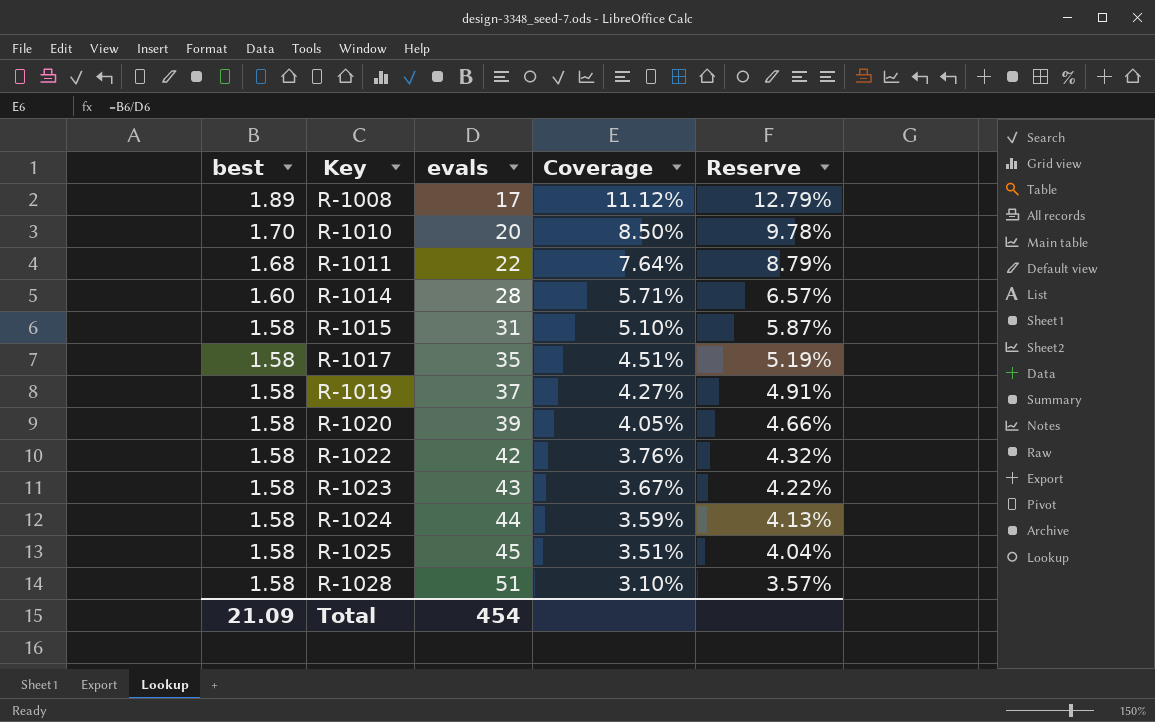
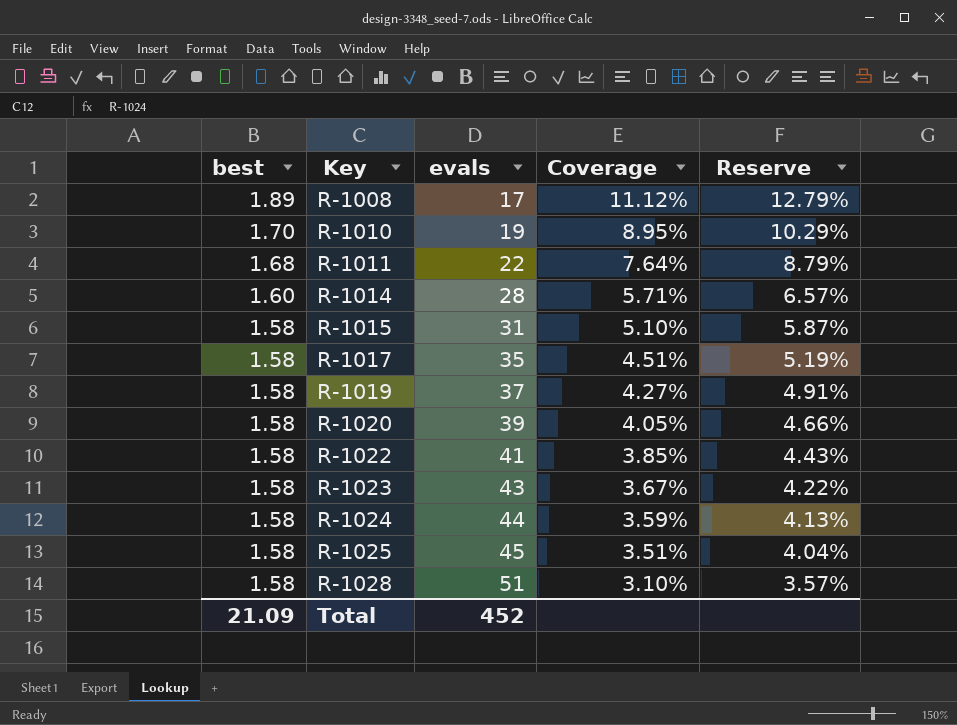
R-1010 | evals: 20 -> 19
R-1010 | Coverage: 8.50% -> 8.95%
R-1010 | Reserve: 9.78% -> 10.29%
R-1022 | evals: 42 -> 41
R-1022 | Coverage: 3.76% -> 3.85%
R-1022 | Reserve: 4.32% -> 4.43%
Total | evals: 454 -> 452

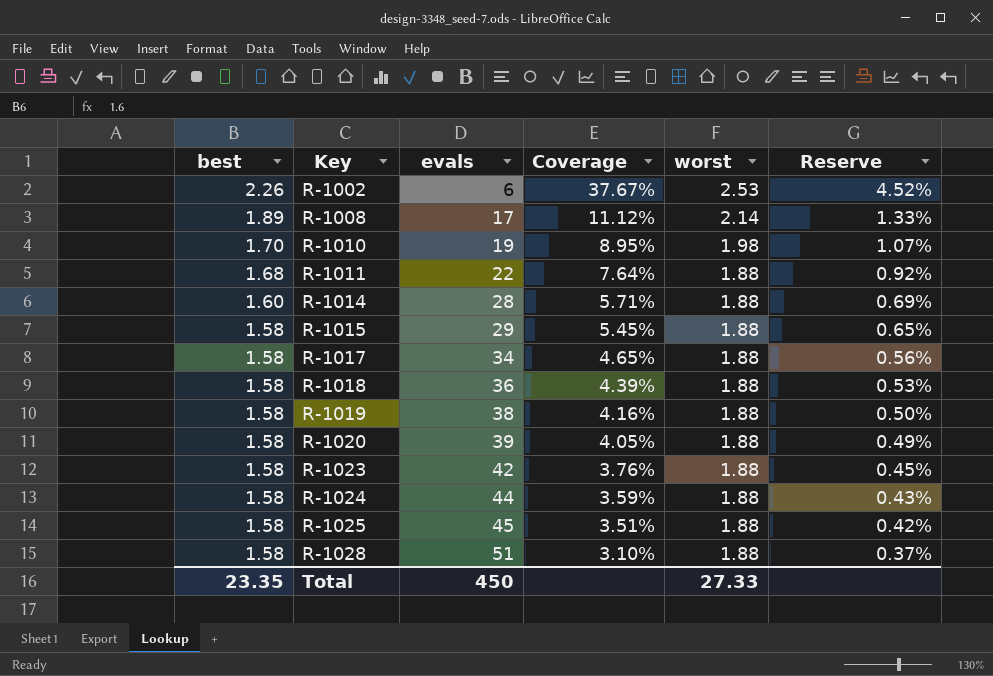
column worst | position: none -> 5
column Reserve | formula: [Coverage] * 1.15 -> [Coverage] * 0.12
row R-1022: 1.58 | 41 | 3.85% | 4.43% -> none
row R-1002: none -> 2.26 | 6 | 37.67% | 2.53 | 4.52%
R-1015 | evals: 31 -> 29
R-1015 | Coverage: 5.10% -> 5.45%
R-1017 | evals: 35 -> 34
R-1017 | Coverage: 4.51% -> 4.65%
row R-1018: none -> 1.58 | 36 | 4.39% | 1.88 | 0.53%
R-1019 | evals: 37 -> 38
R-1019 | Coverage: 4.27% -> 4.16%
R-1023 | evals: 43 -> 42
R-1023 | Coverage: 3.67% -> 3.76%
Total | best: 21.09 -> 23.35
Total | evals: 452 -> 450

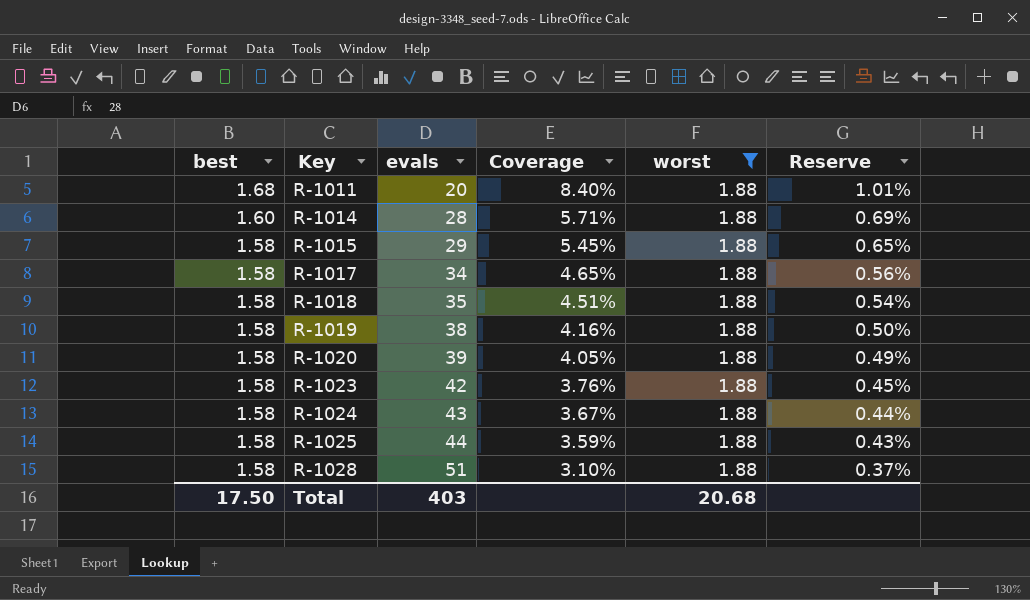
filter: none -> worst = 1.88
R-1011 | evals: 22 -> 20
R-1011 | Coverage: 7.64% -> 8.40%
R-1011 | Reserve: 0.92% -> 1.01%
R-1018 | evals: 36 -> 35
R-1018 | Coverage: 4.39% -> 4.51%
R-1018 | Reserve: 0.53% -> 0.54%
R-1024 | evals: 44 -> 43
R-1024 | Coverage: 3.59% -> 3.67%
R-1024 | Reserve: 0.43% -> 0.44%
R-1025 | evals: 45 -> 44
R-1025 | Coverage: 3.51% -> 3.59%
R-1025 | Reserve: 0.42% -> 0.43%
Total | best: 23.35 -> 17.50
Total | evals: 450 -> 403
Total | worst: 27.33 -> 20.68

